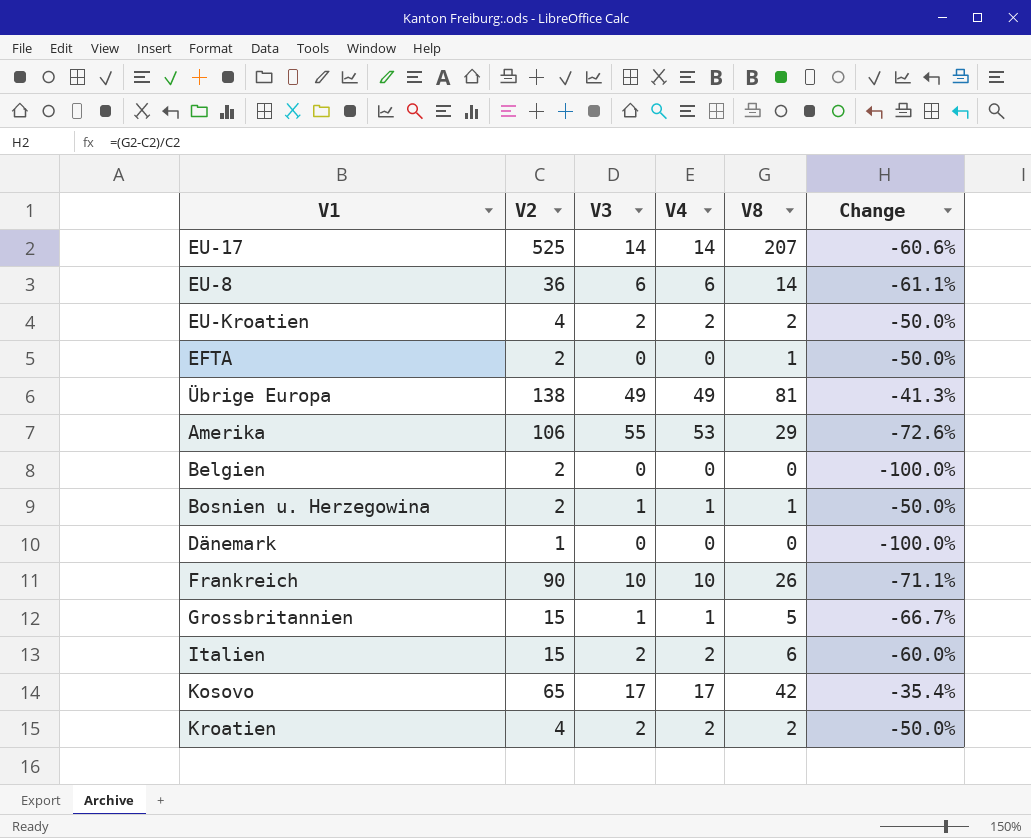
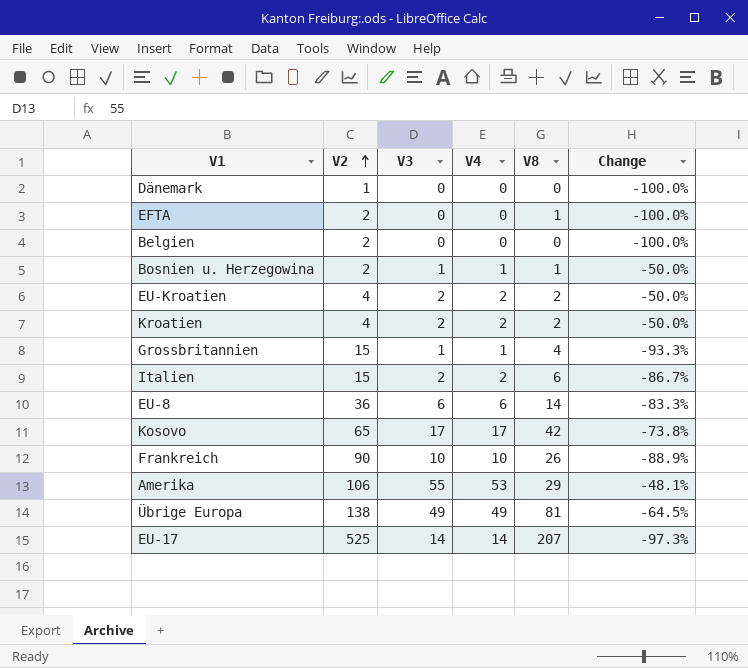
row order: none -> V2 ascending
column Change | formula: ([V8] - [V2]) / [V2] -> ([V3] - [V2]) / [V2]
Grossbritannien | V8: 5 -> 4

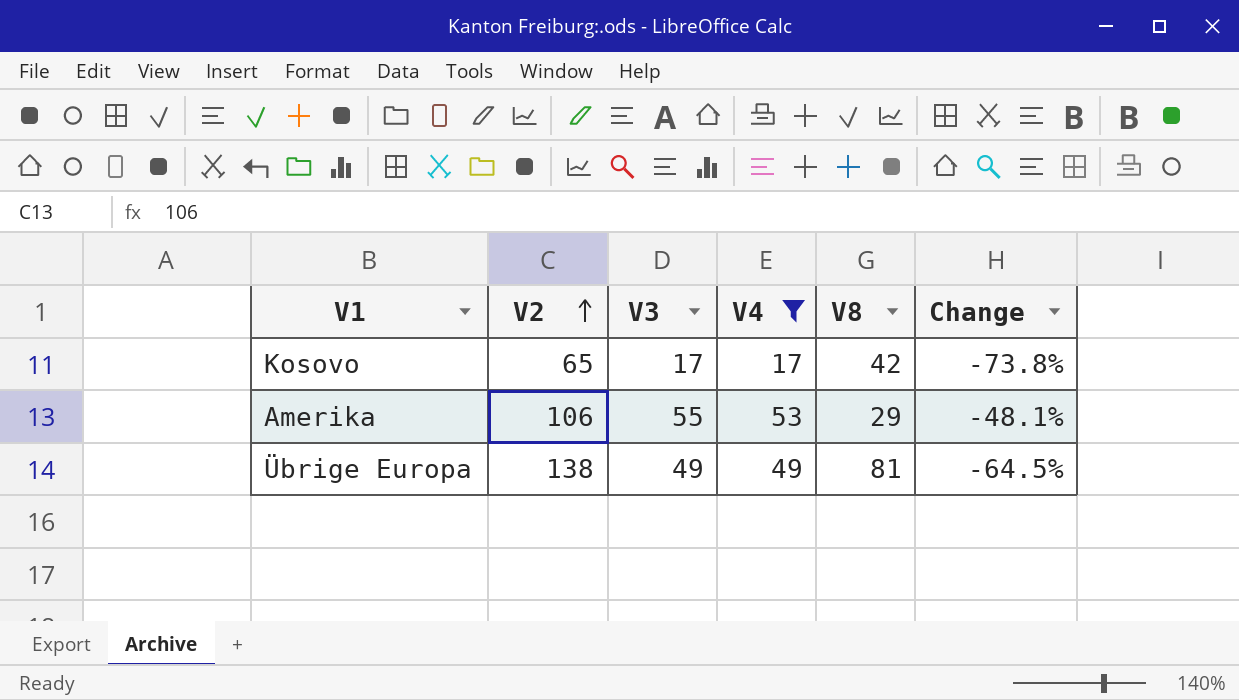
filter: none -> V4 >= 17

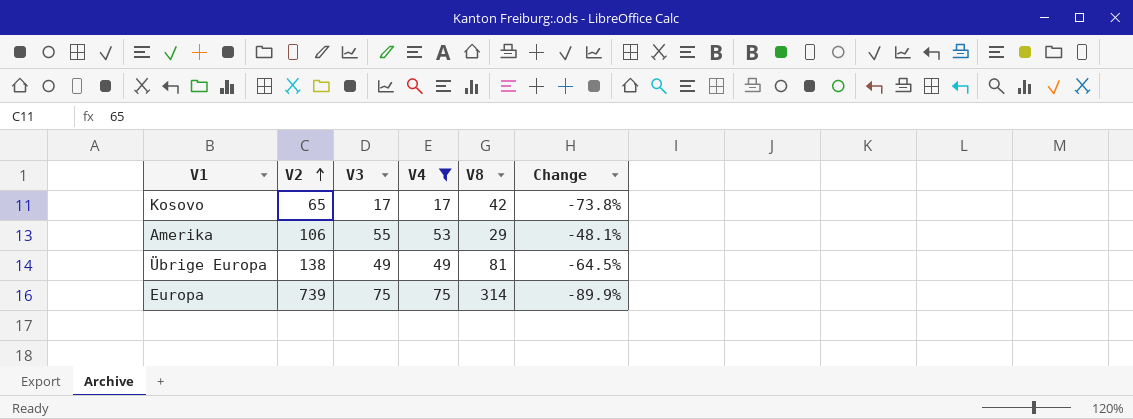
row Europa: none -> 739 | 75 | 75 | 314 | -89.9%

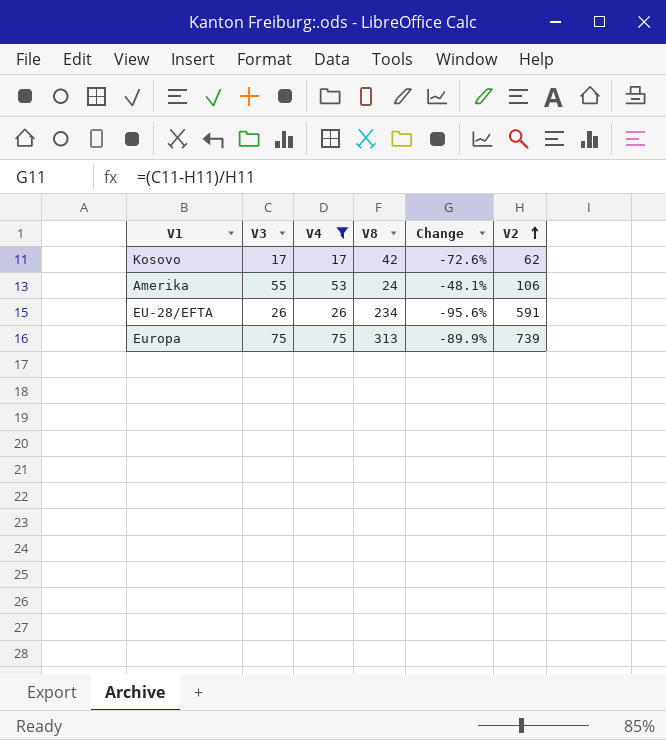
column V2 | position: 2 -> 6
row Übrige Europa: 138 | 49 | 49 | 81 | -64.5% -> none
Kosovo | Change: -73.8% -> -72.6%
Kosovo | V2: 65 -> 62
Amerika | V8: 29 -> 24
row EU-28/EFTA: none -> 26 | 26 | 234 | -95.6% | 591
Europa | V8: 314 -> 313

